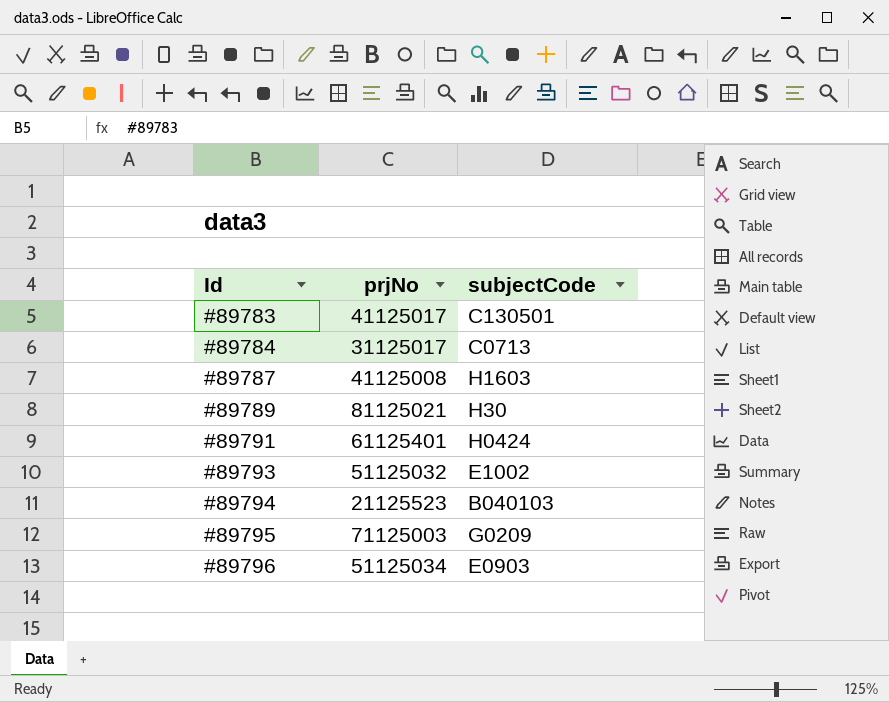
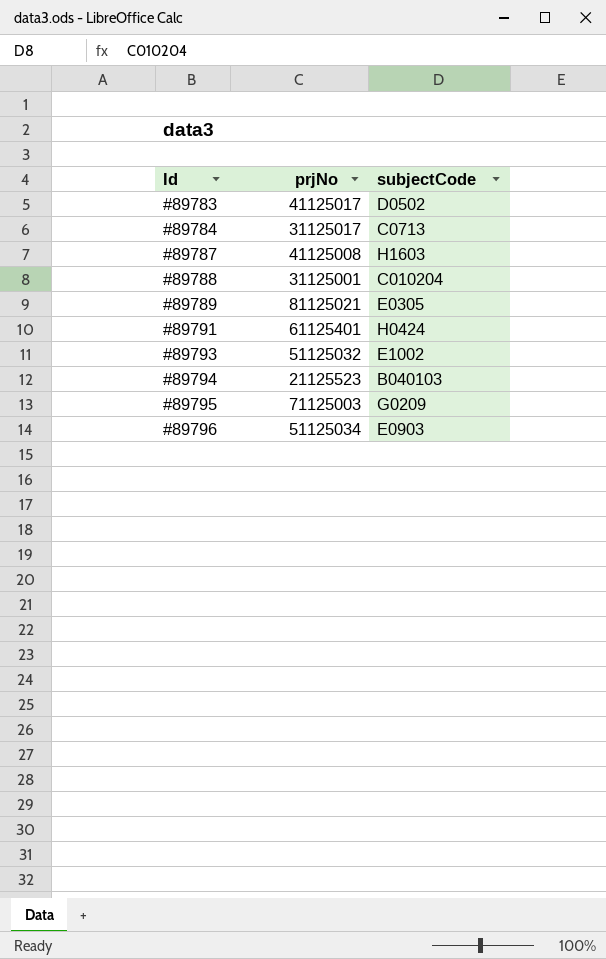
#89783 | subjectCode: C130501 -> D0502
row #89788: none -> 31125001 | C010204
#89789 | subjectCode: H30 -> E0305

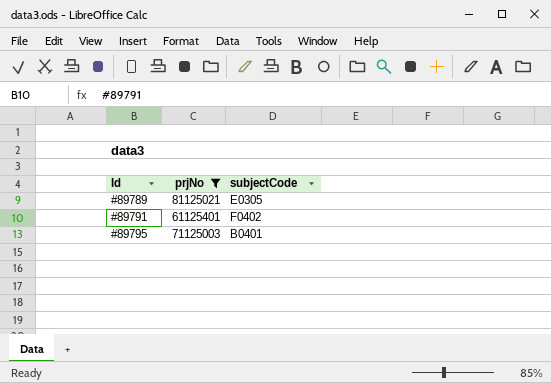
filter: none -> prjNo >= 61125401
#89791 | subjectCode: H0424 -> F0402
#89795 | subjectCode: G0209 -> B0401

